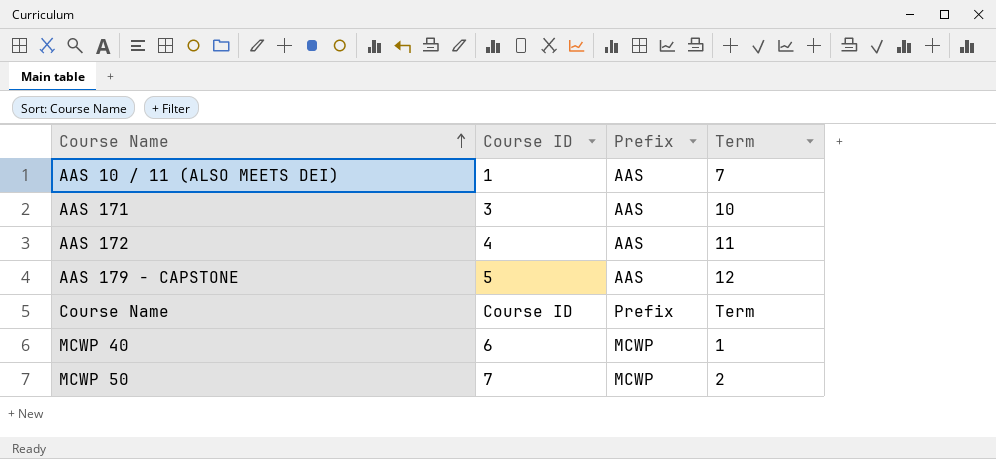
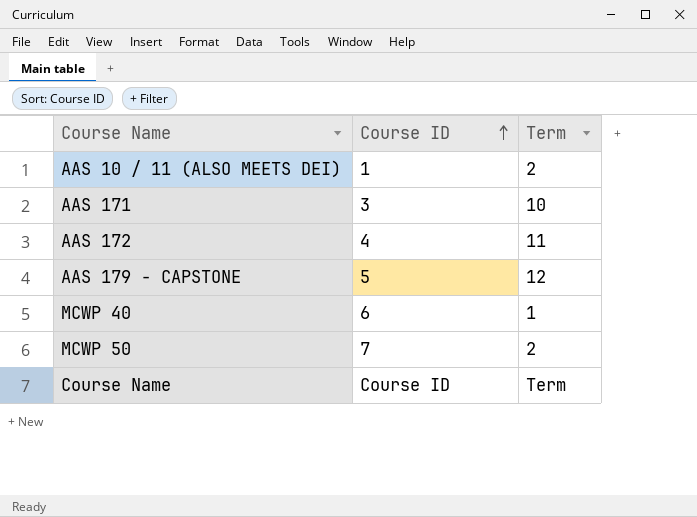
row order: Course Name ascending -> Course ID ascending
column Prefix | position: 3 -> none
AAS 10 / 11 (ALSO MEETS DEI) | Term: 7 -> 2

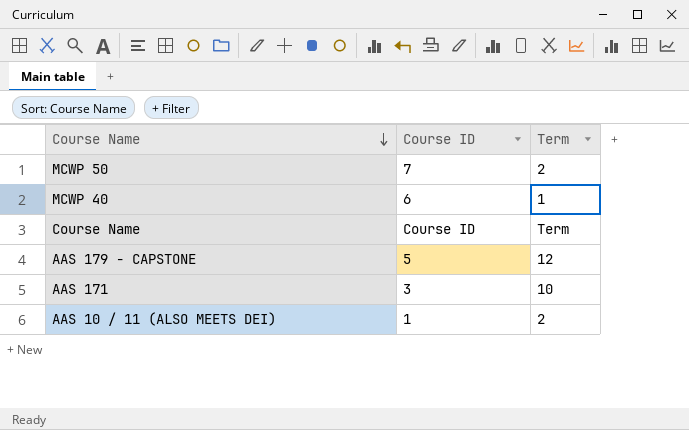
row order: Course ID ascending -> Course Name descending
row AAS 172: 4 | 11 -> none

